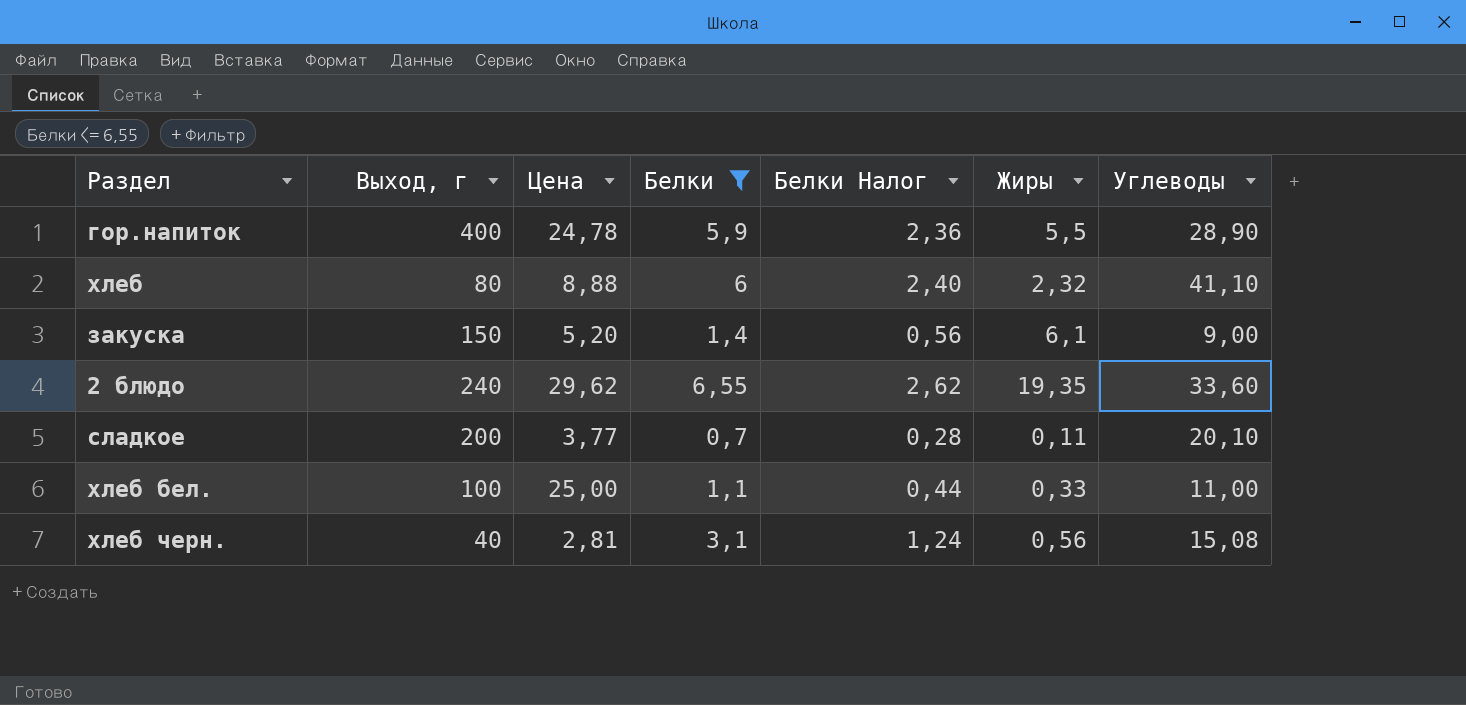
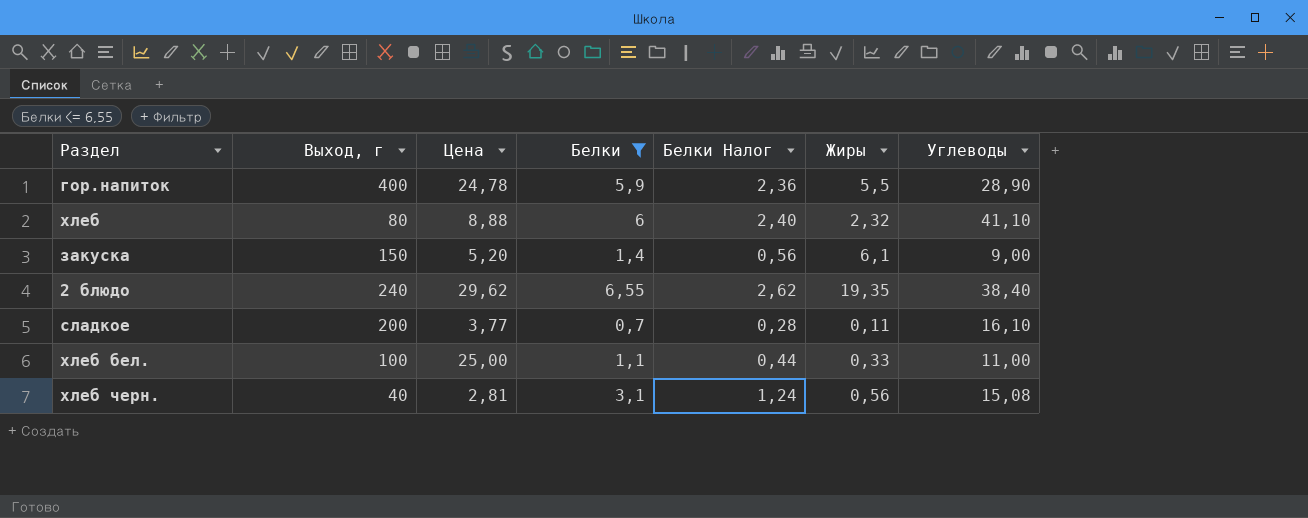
2 блюдо | Углеводы: 33,60 -> 38,40
сладкое | Углеводы: 20,10 -> 16,10

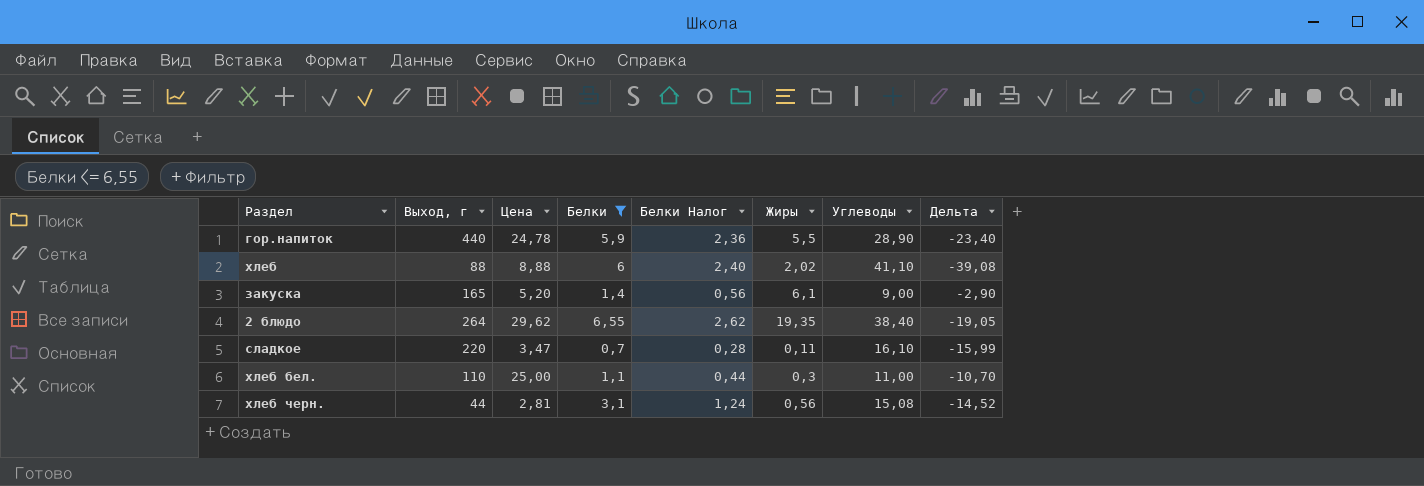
column Дельта | formula: none -> [Жиры] - [Углеводы]
гор.напиток | Выход, г: 400 -> 440
хлеб | Выход, г: 80 -> 88
хлеб | Жиры: 2,32 -> 2,02
закуска | Выход, г: 150 -> 165
2 блюдо | Выход, г: 240 -> 264
сладкое | Выход, г: 200 -> 220
сладкое | Цена: 3,77 -> 3,47
хлеб бел. | Выход, г: 100 -> 110
хлеб бел. | Жиры: 0,33 -> 0,3
хлеб черн. | Выход, г: 40 -> 44

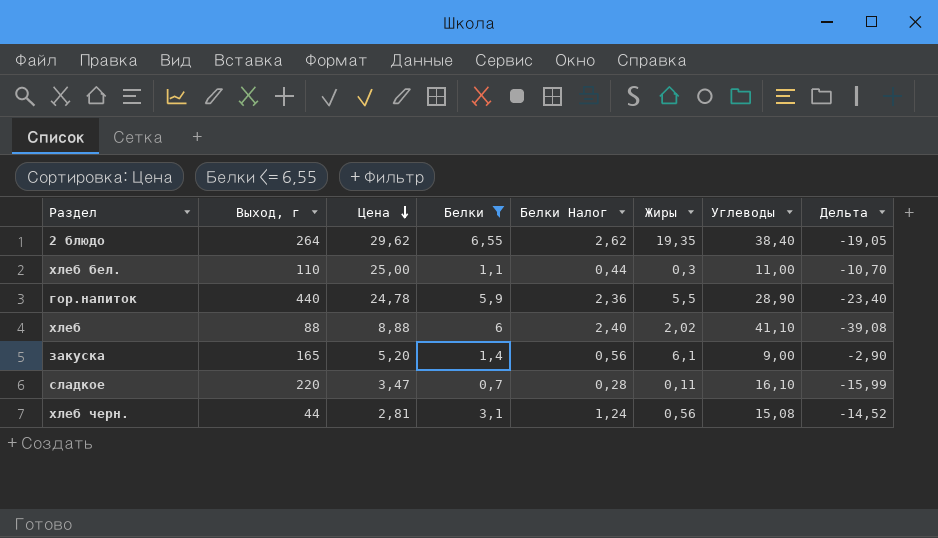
row order: none -> Цена descending

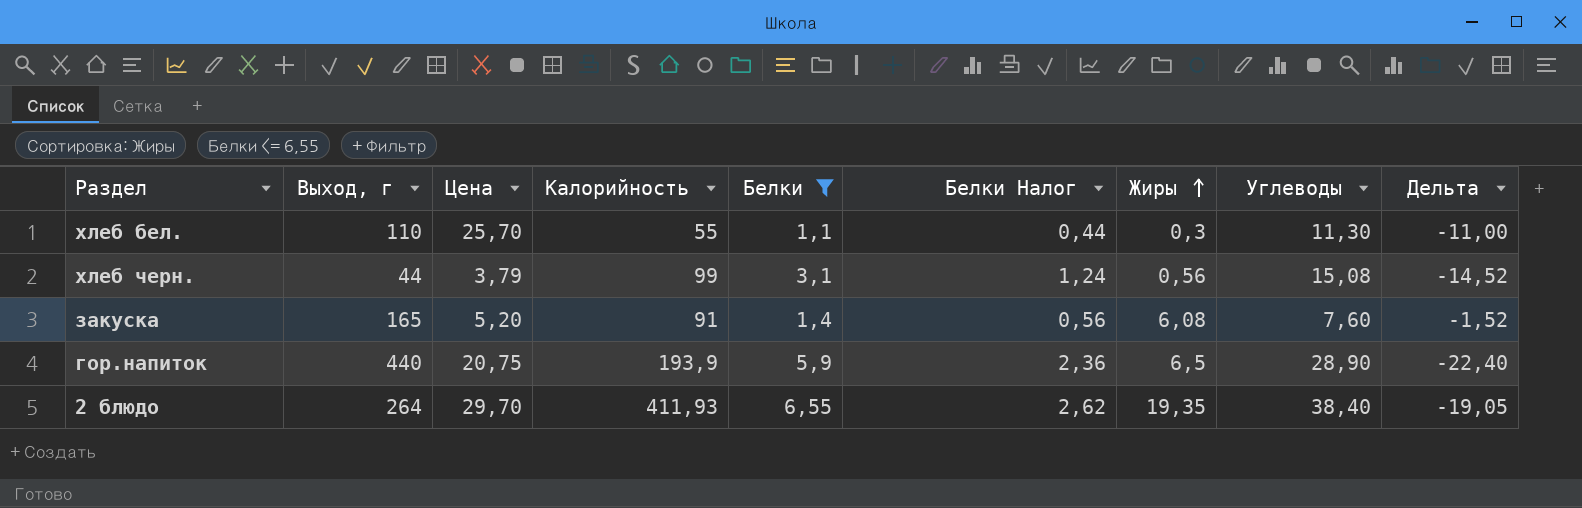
row order: Цена descending -> Жиры ascending
column Калорийность | position: none -> 4
row хлеб: 88 | 8,88 | 6 | 2,40 | 2,02 | 41,10 | -39,08 -> none
row сладкое: 220 | 3,47 | 0,7 | 0,28 | 0,11 | 16,10 | -15,99 -> none
хлеб бел. | Цена: 25,00 -> 25,70
хлеб бел. | Углеводы: 11,00 -> 11,30
хлеб бел. | Дельта: -10,70 -> -11,00
хлеб черн. | Цена: 2,81 -> 3,79
закуска | Жиры: 6,1 -> 6,08
закуска | Углеводы: 9,00 -> 7,60
закуска | Дельта: -2,90 -> -1,52
гор.напиток | Цена: 24,78 -> 20,75
гор.напиток | Жиры: 5,5 -> 6,5
гор.напиток | Дельта: -23,40 -> -22,40
2 блюдо | Цена: 29,62 -> 29,70

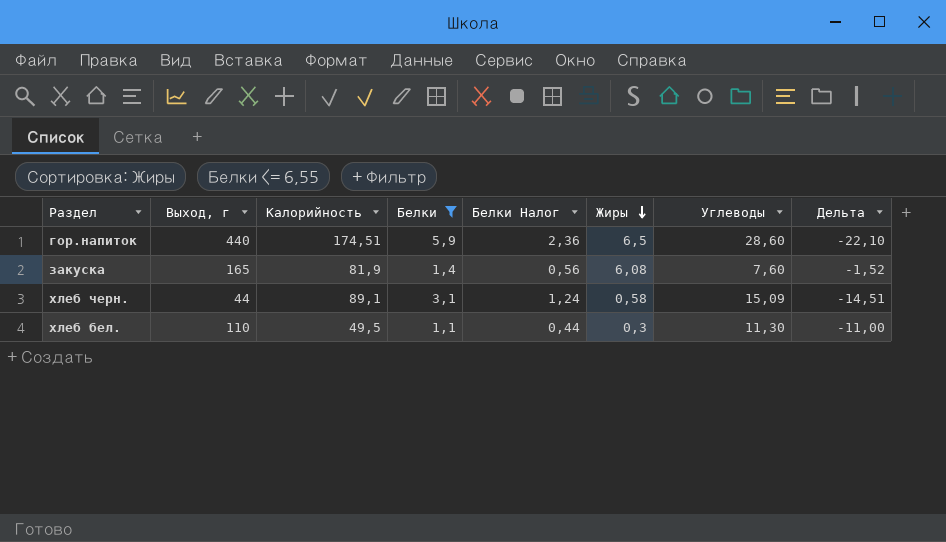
row order: Жиры ascending -> Жиры descending
column Цена | position: 3 -> none
row 2 блюдо: 264 | 29,70 | 411,93 | 6,55 | 2,62 | 19,35 | 38,40 | -19,05 -> none
гор.напиток | Калорийность: 193,9 -> 174,51
гор.напиток | Углеводы: 28,90 -> 28,60
гор.напиток | Дельта: -22,40 -> -22,10
закуска | Калорийность: 91 -> 81,9
хлеб черн. | Калорийность: 99 -> 89,1
хлеб черн. | Жиры: 0,56 -> 0,58
хлеб черн. | Углеводы: 15,08 -> 15,09
хлеб черн. | Дельта: -14,52 -> -14,51
хлеб бел. | Калорийность: 55 -> 49,5

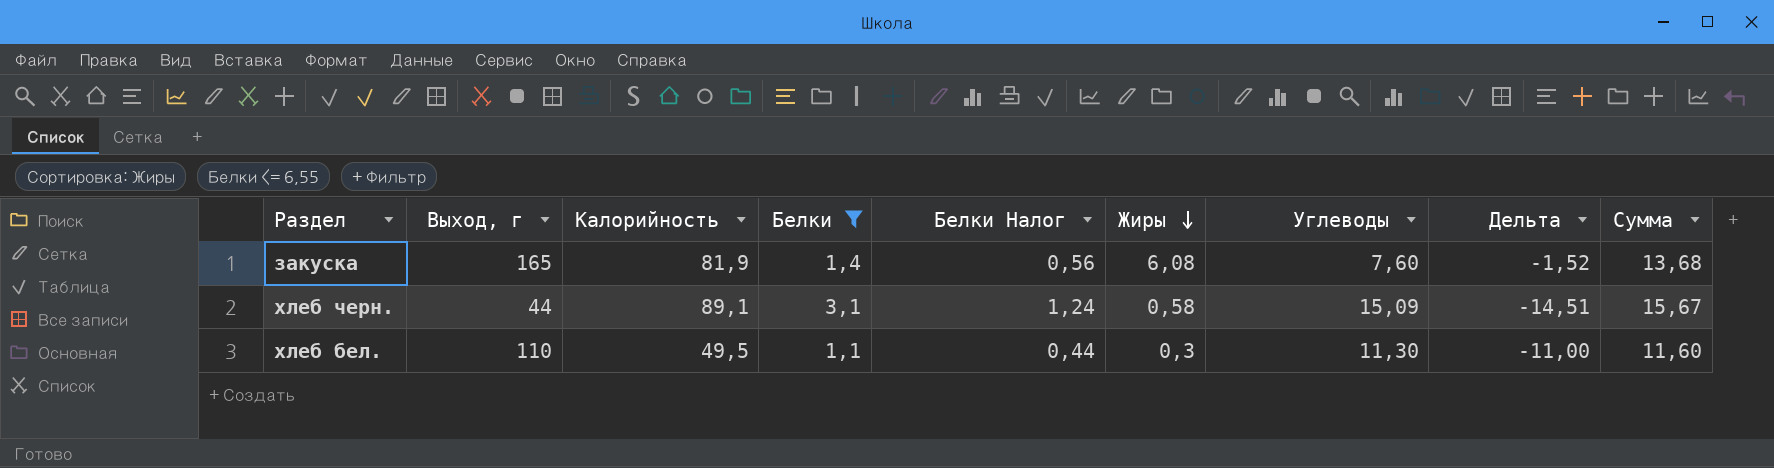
column Сумма | formula: none -> [Жиры] + [Углеводы]
row гор.напиток: 440 | 174,51 | 5,9 | 2,36 | 6,5 | 28,60 | -22,10 -> none

